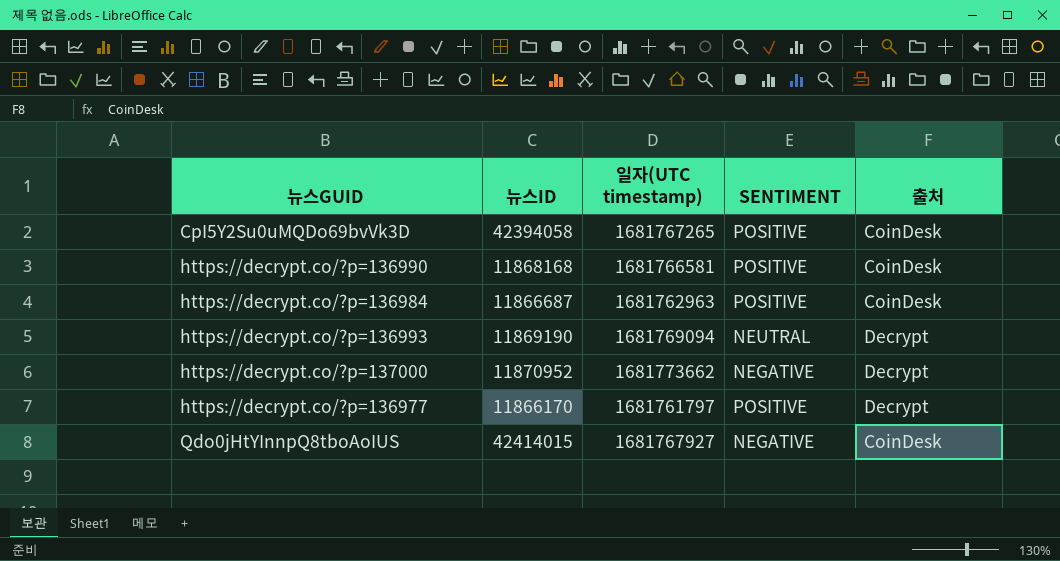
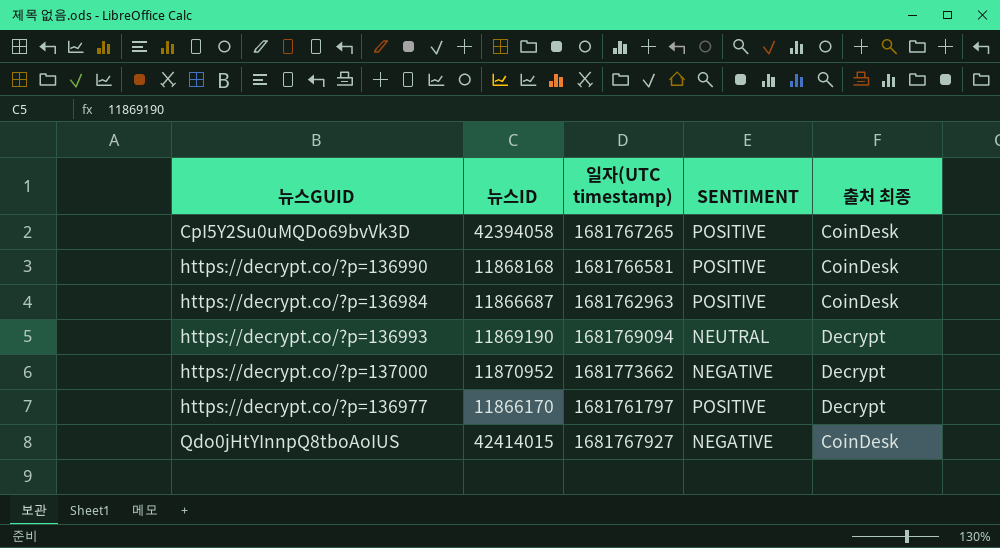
column name: 출처 -> 출처 최종

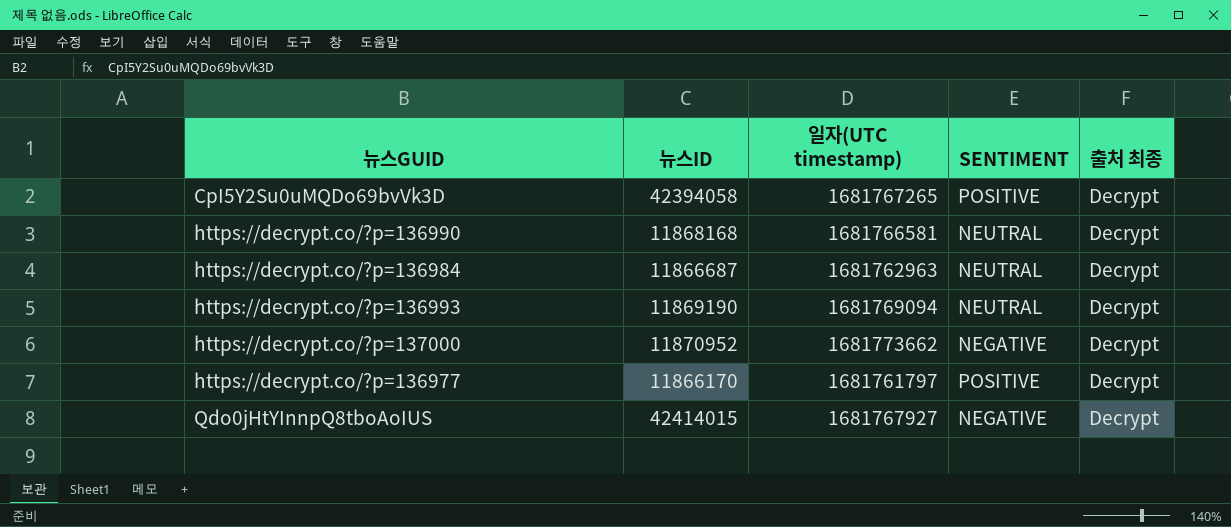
CpI5Y2Su0uMQDo69bvVk3D | 출처 최종: CoinDesk -> Decrypt
https://decrypt.co/?p=136990 | SENTIMENT: POSITIVE -> NEUTRAL
https://decrypt.co/?p=136990 | 출처 최종: CoinDesk -> Decrypt
https://decrypt.co/?p=136984 | SENTIMENT: POSITIVE -> NEUTRAL
https://decrypt.co/?p=136984 | 출처 최종: CoinDesk -> Decrypt
Qdo0jHtYInnpQ8tboAoIUS | 출처 최종: CoinDesk -> Decrypt

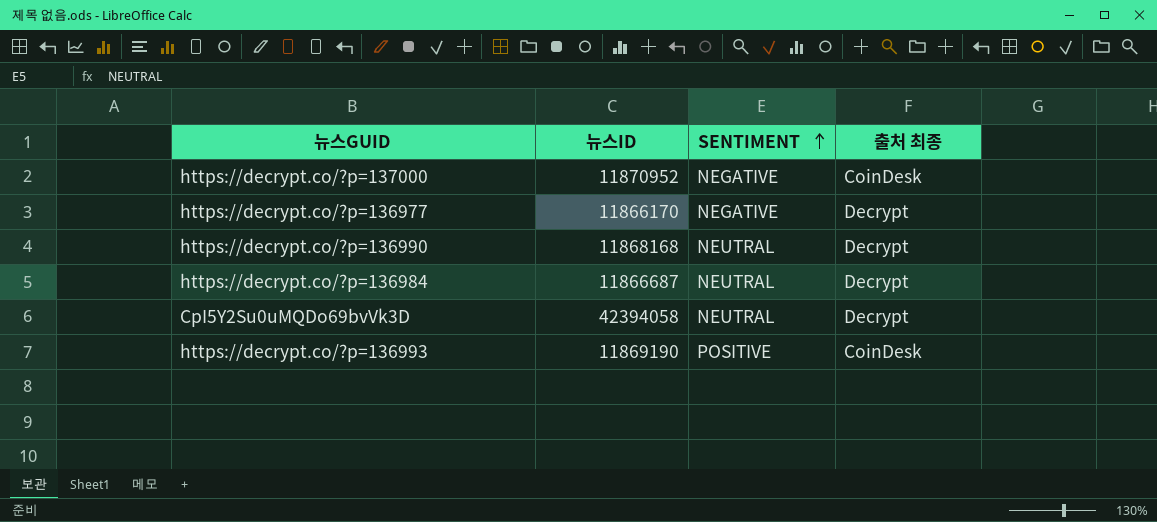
row order: none -> SENTIMENT ascending
column 일자(UTC timestamp) | position: 3 -> none
row Qdo0jHtYInnpQ8tboAoIUS: 42414015 | 1681767927 | NEGATIVE | Decrypt -> none
https://decrypt.co/?p=137000 | 출처 최종: Decrypt -> CoinDesk
https://decrypt.co/?p=136977 | SENTIMENT: POSITIVE -> NEGATIVE
CpI5Y2Su0uMQDo69bvVk3D | SENTIMENT: POSITIVE -> NEUTRAL
https://decrypt.co/?p=136993 | SENTIMENT: NEUTRAL -> POSITIVE
https://decrypt.co/?p=136993 | 출처 최종: Decrypt -> CoinDesk

